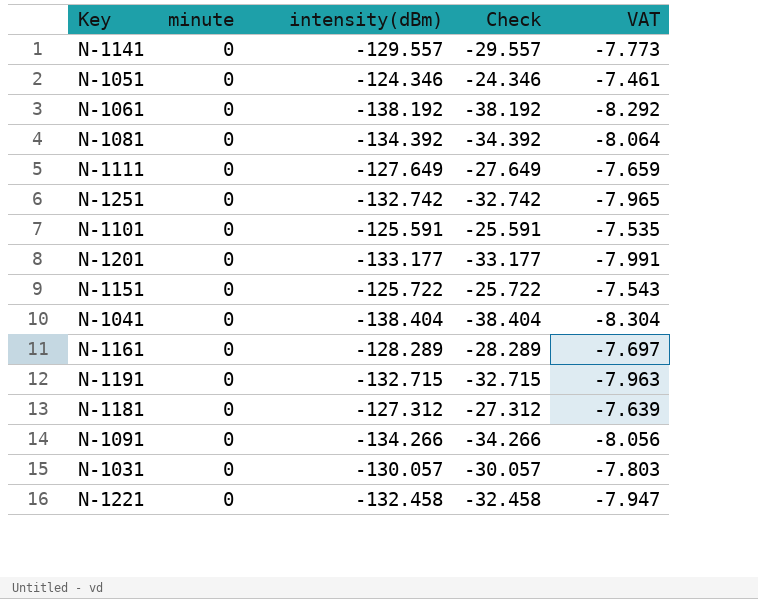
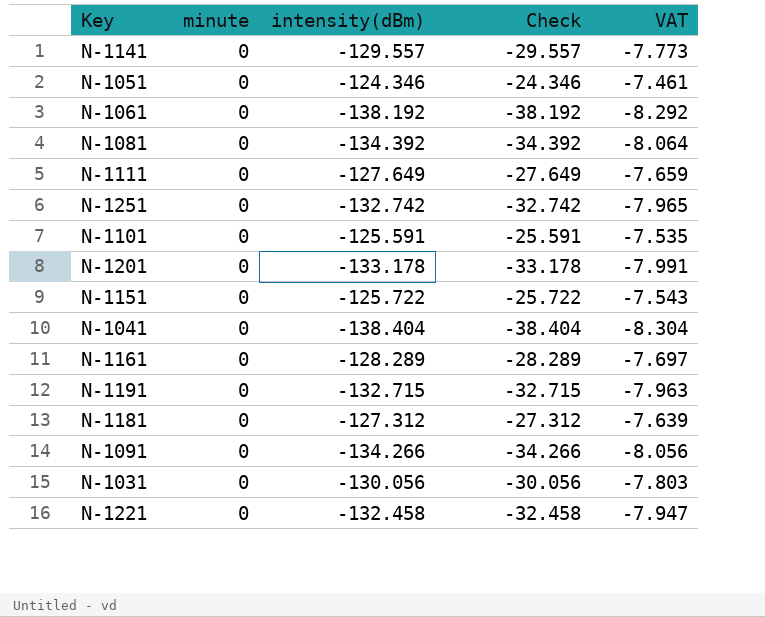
N-1201 | intensity(dBm): -133.177 -> -133.178
N-1201 | Check: -33.177 -> -33.178
N-1031 | intensity(dBm): -130.057 -> -130.056
N-1031 | Check: -30.057 -> -30.056

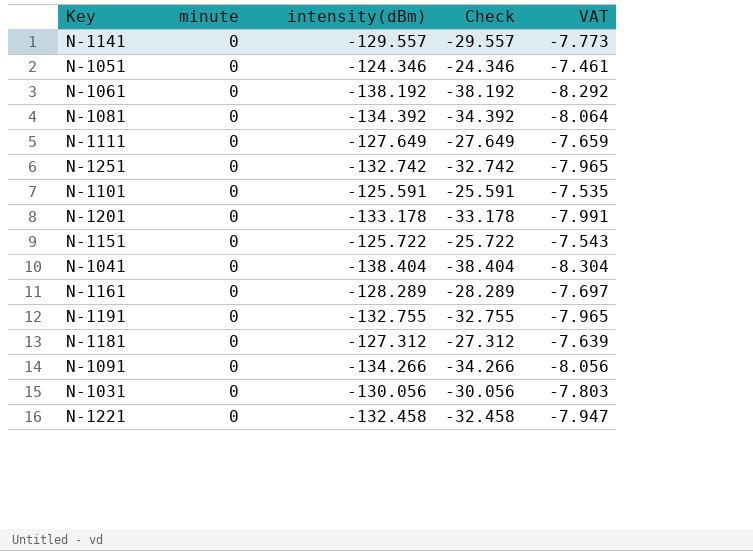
N-1191 | intensity(dBm): -132.715 -> -132.755
N-1191 | Check: -32.715 -> -32.755
N-1191 | VAT: -7.963 -> -7.965

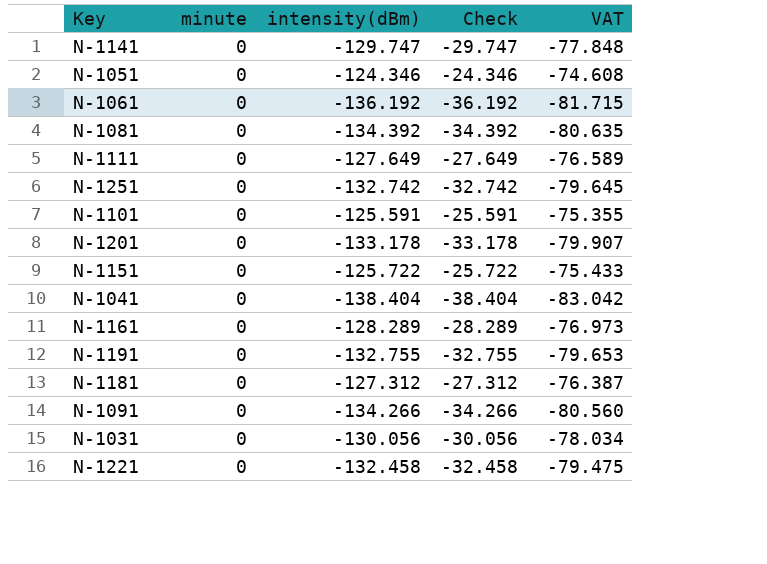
column VAT | formula: [intensity(dBm)] * 0.06 -> [intensity(dBm)] * 0.6
N-1141 | intensity(dBm): -129.557 -> -129.747
N-1141 | Check: -29.557 -> -29.747
N-1061 | intensity(dBm): -138.192 -> -136.192
N-1061 | Check: -38.192 -> -36.192

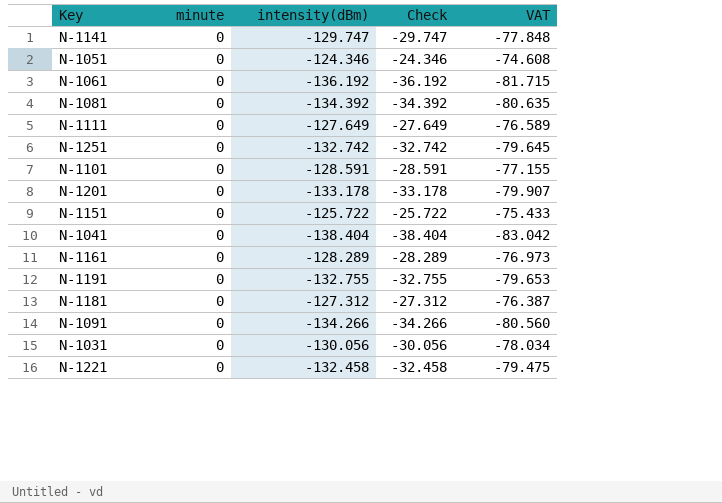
N-1101 | intensity(dBm): -125.591 -> -128.591
N-1101 | Check: -25.591 -> -28.591
N-1101 | VAT: -75.355 -> -77.155

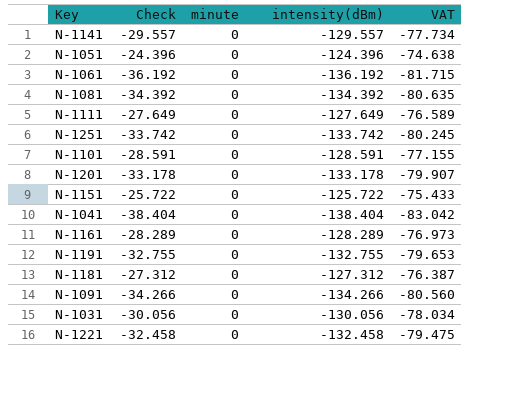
column Check | position: 4 -> 2
N-1141 | Check: -29.747 -> -29.557
N-1141 | intensity(dBm): -129.747 -> -129.557
N-1141 | VAT: -77.848 -> -77.734
N-1051 | Check: -24.346 -> -24.396
N-1051 | intensity(dBm): -124.346 -> -124.396
N-1051 | VAT: -74.608 -> -74.638
N-1251 | Check: -32.742 -> -33.742
N-1251 | intensity(dBm): -132.742 -> -133.742
N-1251 | VAT: -79.645 -> -80.245

